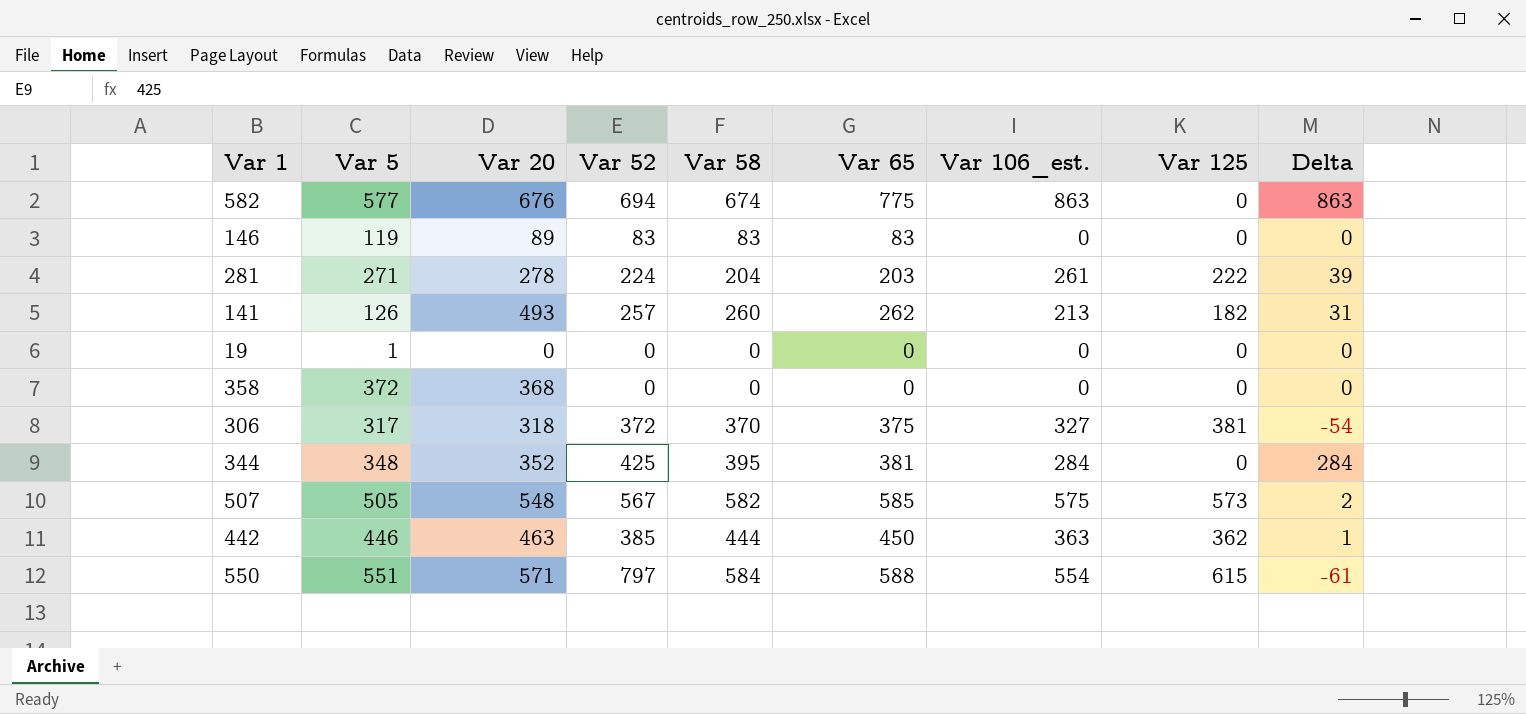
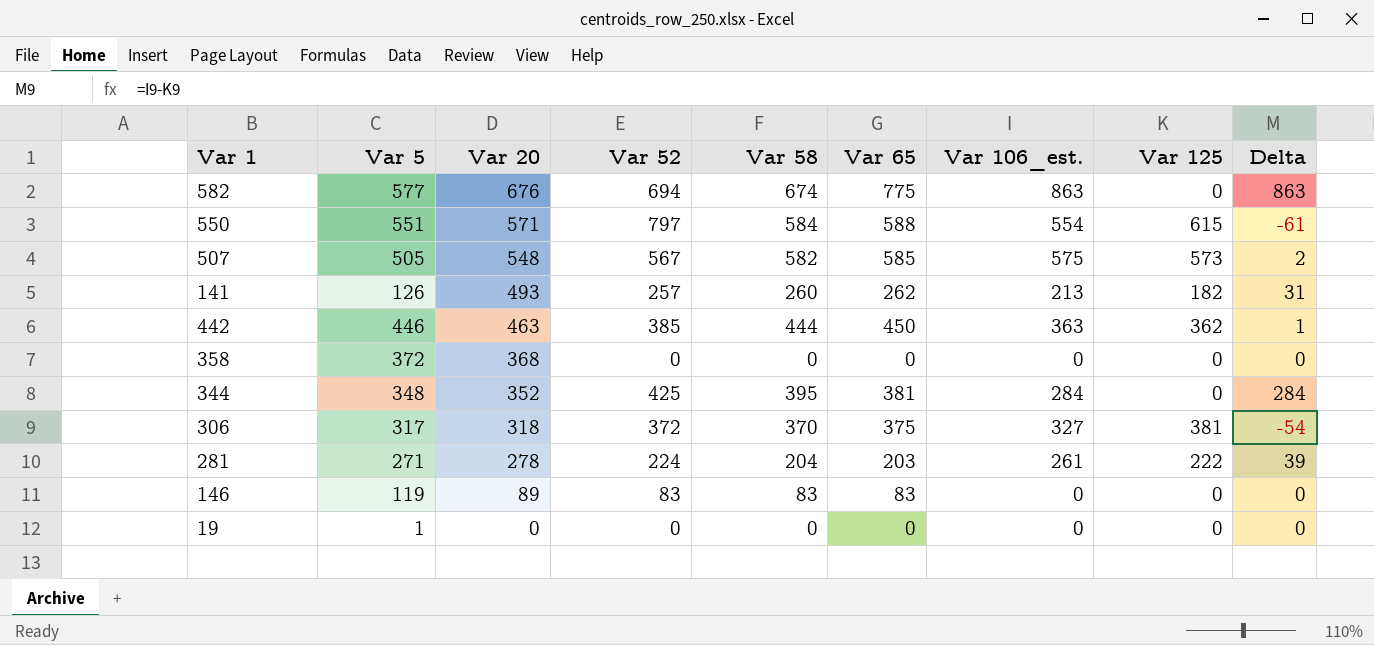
row order: none -> Var 20 descending

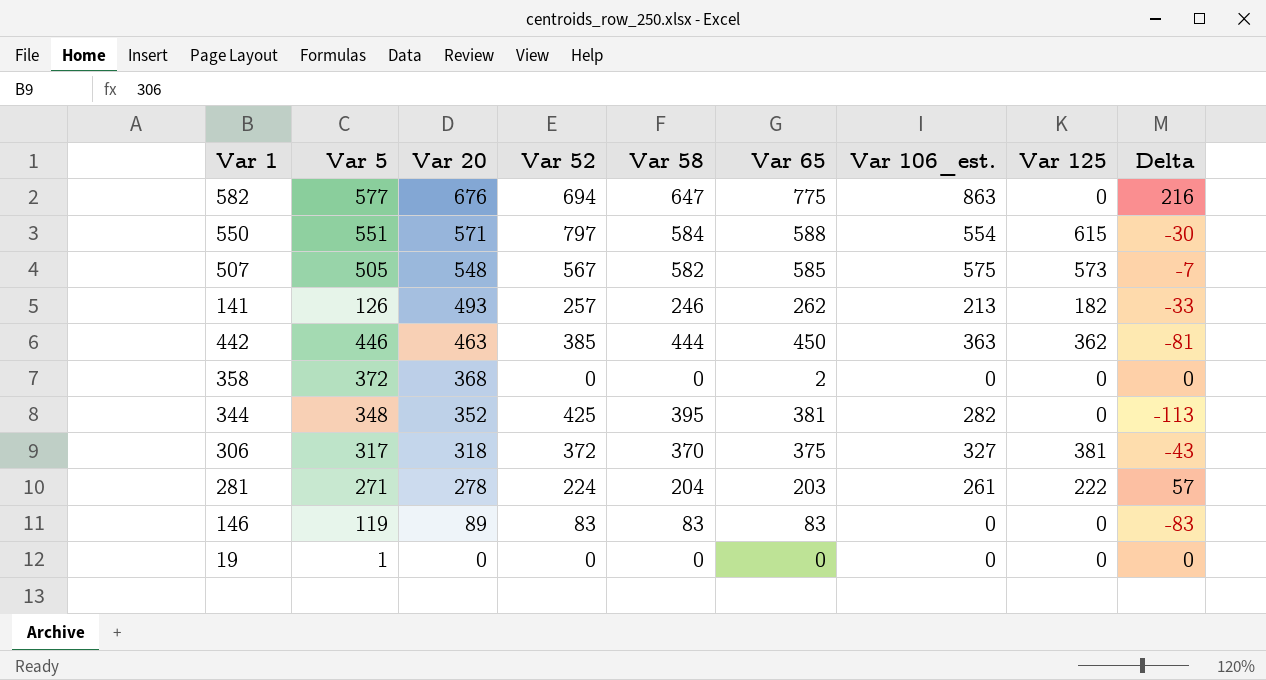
column Delta | formula: [Var 106_est.] - [Var 125] -> [Var 106_est.] - [Var 58]
582 | Var 58: 674 -> 647
141 | Var 58: 260 -> 246
358 | Var 65: 0 -> 2
344 | Var 106_est.: 284 -> 282

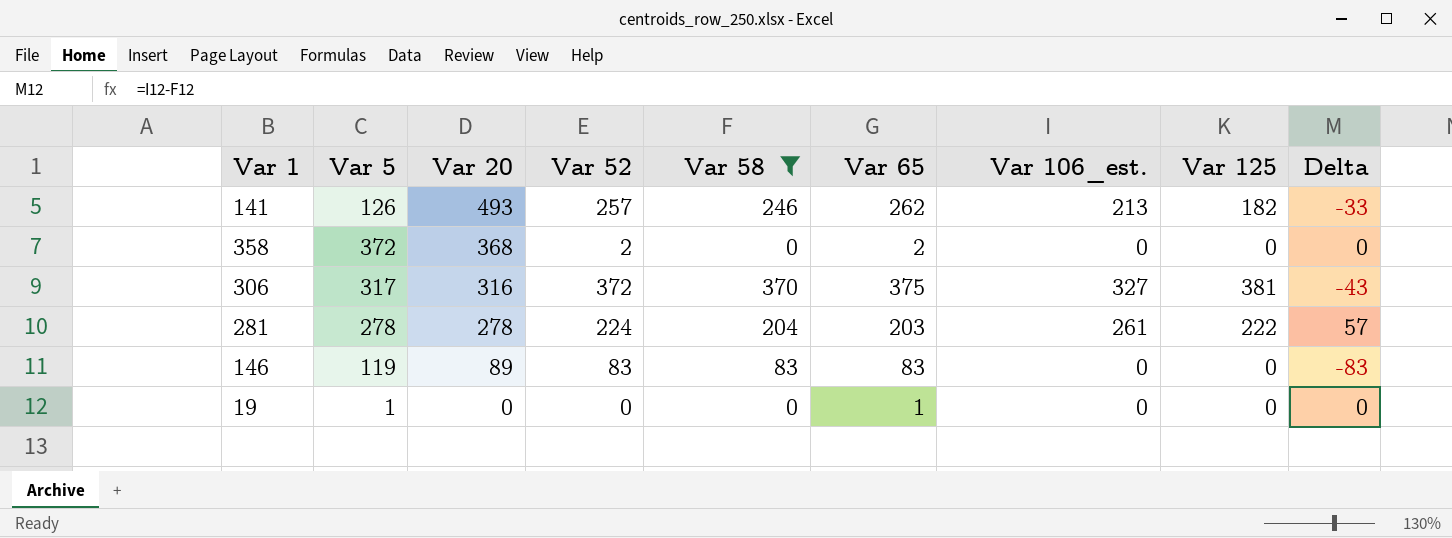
filter: none -> Var 58 <= 370
358 | Var 52: 0 -> 2
306 | Var 20: 318 -> 316
281 | Var 5: 271 -> 278
19 | Var 65: 0 -> 1

